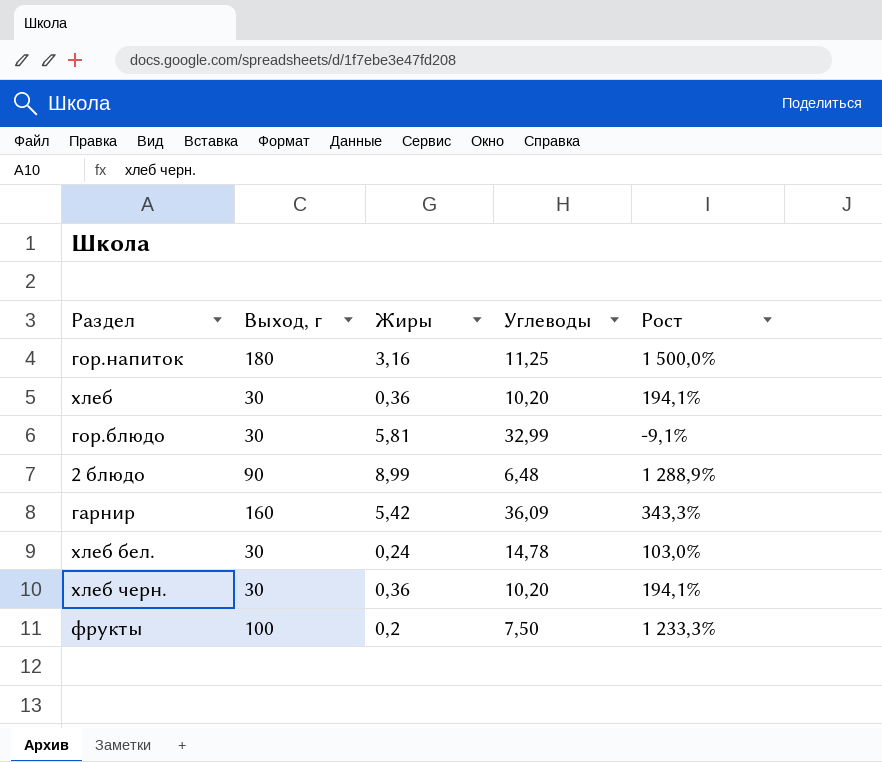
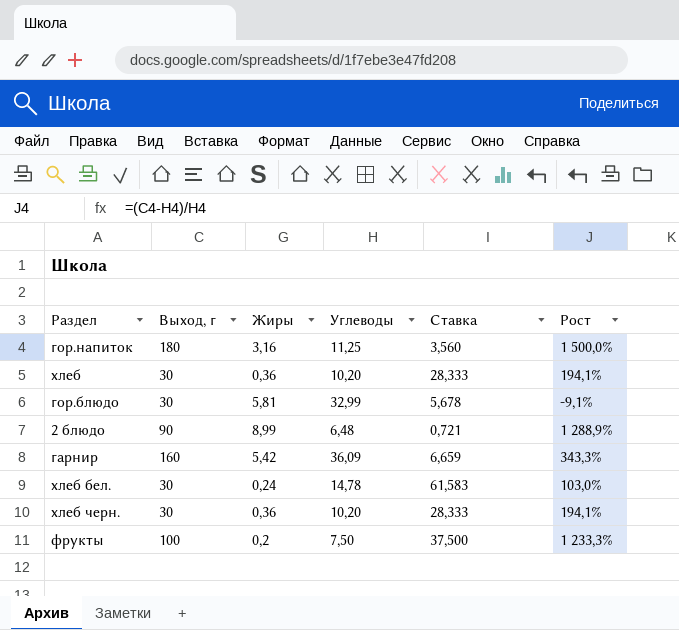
column Ставка | formula: none -> [Углеводы] / [Жиры]

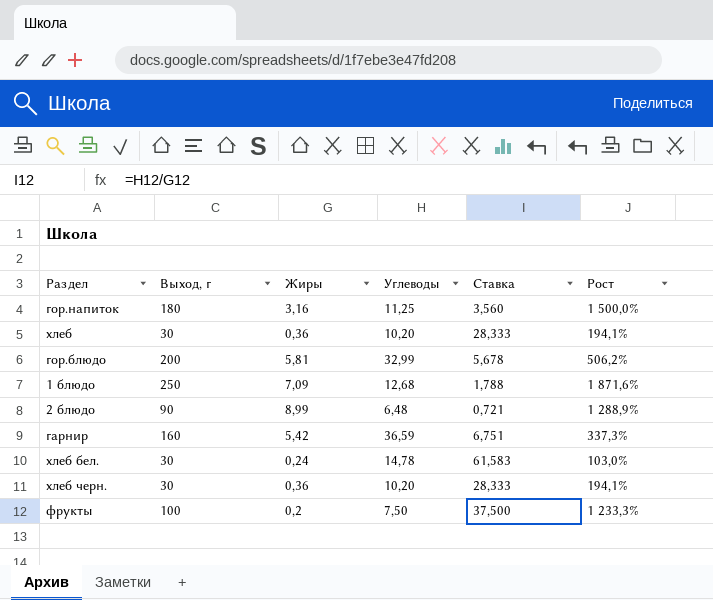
гор.блюдо | Выход, г: 30 -> 200
гор.блюдо | Рост: -9,1% -> 506,2%
row 1 блюдо: none -> 250 | 7,09 | 12,68 | 1,788 | 1 871,6%
гарнир | Углеводы: 36,09 -> 36,59
гарнир | Ставка: 6,659 -> 6,751
гарнир | Рост: 343,3% -> 337,3%

